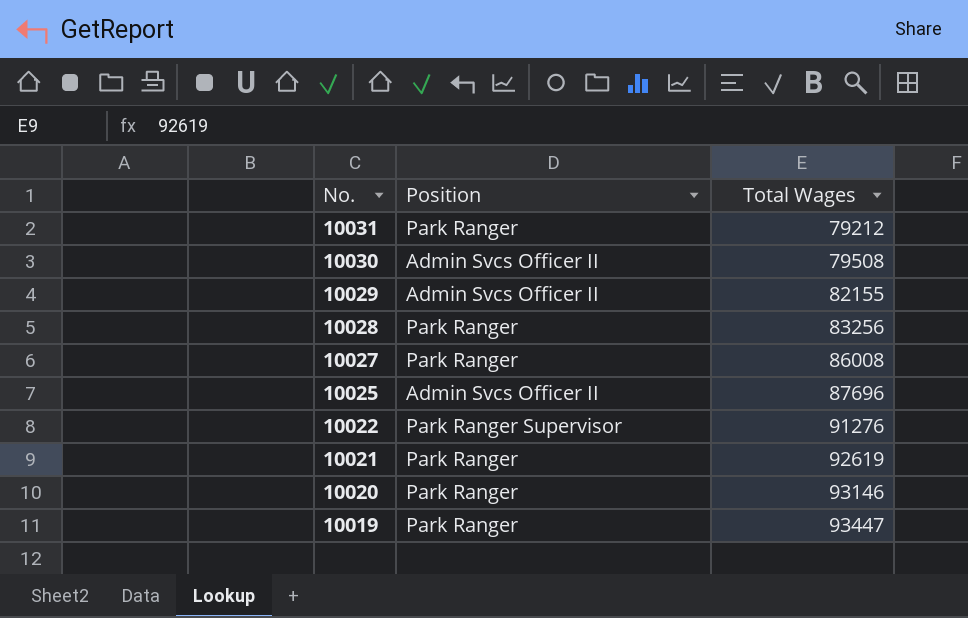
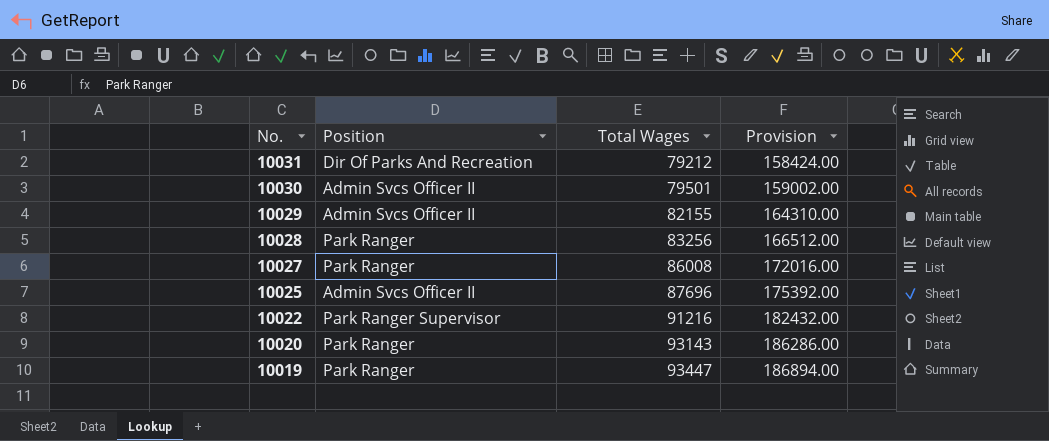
column Provision | formula: none -> [Total Wages] * 2
row 10021: Park Ranger | 92619 -> none
10031 | Position: Park Ranger -> Dir Of Parks And Recreation
10030 | Total Wages: 79508 -> 79501
10022 | Total Wages: 91276 -> 91216
10020 | Total Wages: 93146 -> 93143

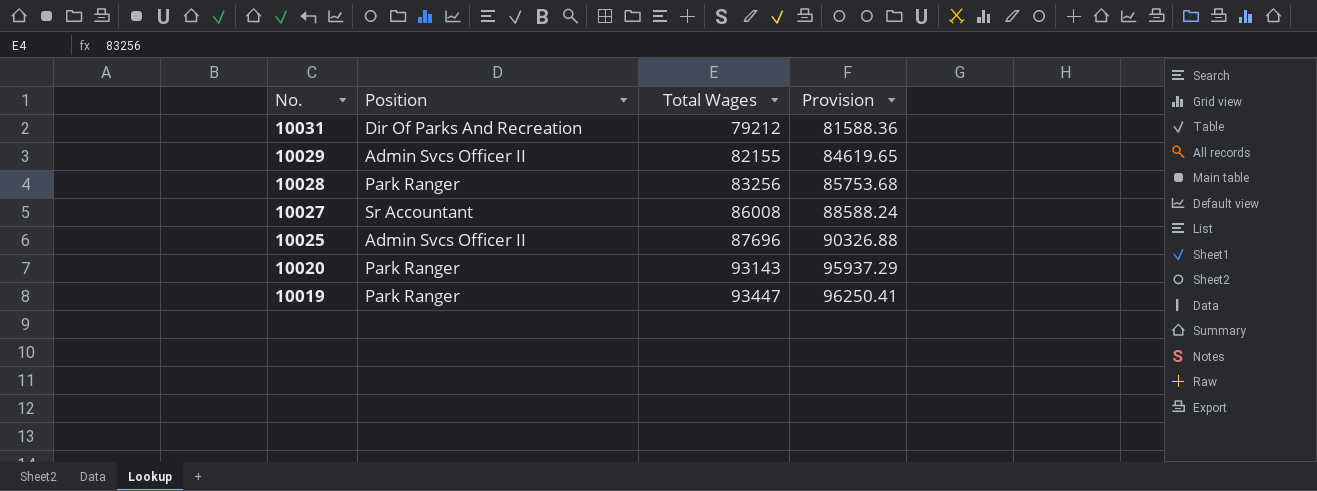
column Provision | formula: [Total Wages] * 2 -> [Total Wages] * 1.03
row 10030: Admin Svcs Officer II | 79501 | 159002.00 -> none
row 10022: Park Ranger Supervisor | 91216 | 182432.00 -> none
10027 | Position: Park Ranger -> Sr Accountant

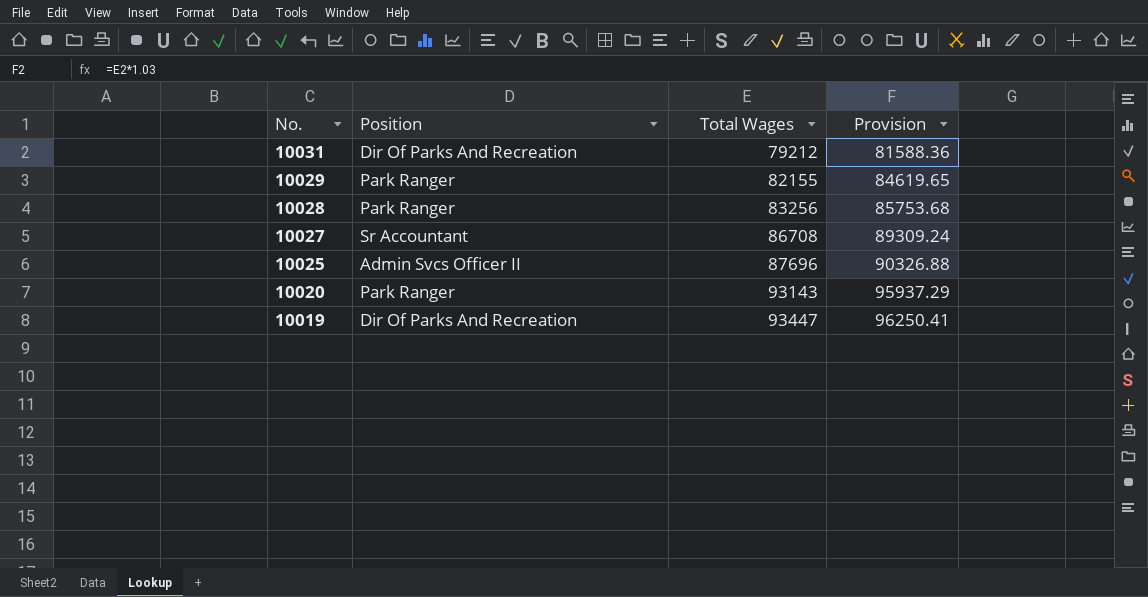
10029 | Position: Admin Svcs Officer II -> Park Ranger
10027 | Total Wages: 86008 -> 86708
10027 | Provision: 88588.24 -> 89309.24
10019 | Position: Park Ranger -> Dir Of Parks And Recreation

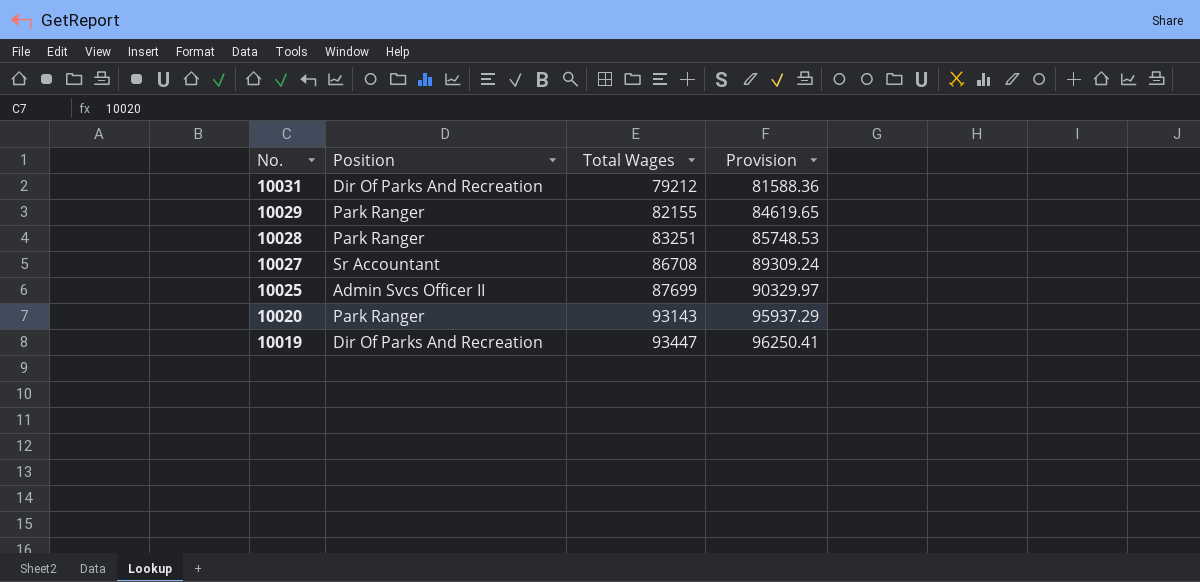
10028 | Total Wages: 83256 -> 83251
10028 | Provision: 85753.68 -> 85748.53
10025 | Total Wages: 87696 -> 87699
10025 | Provision: 90326.88 -> 90329.97

